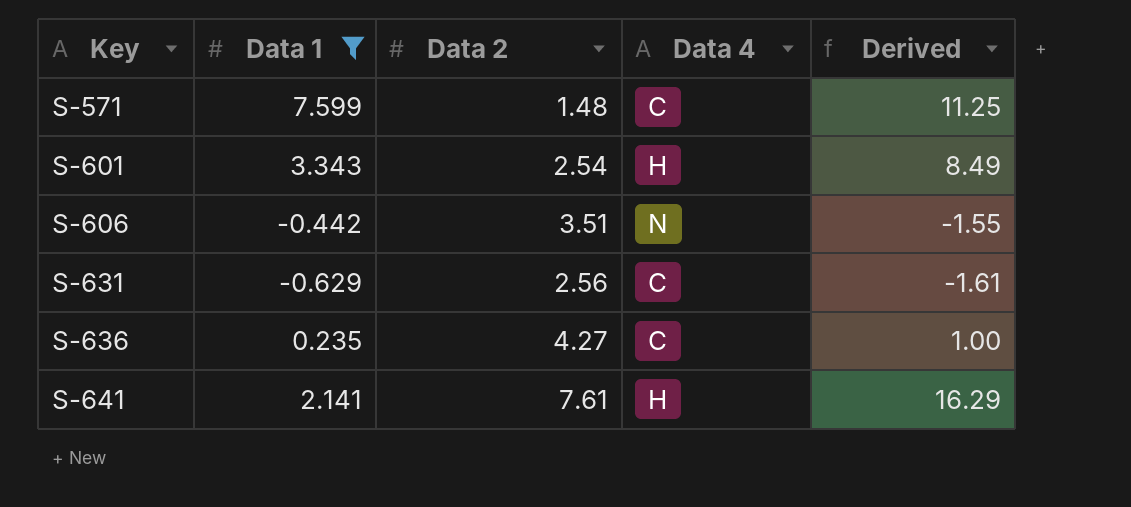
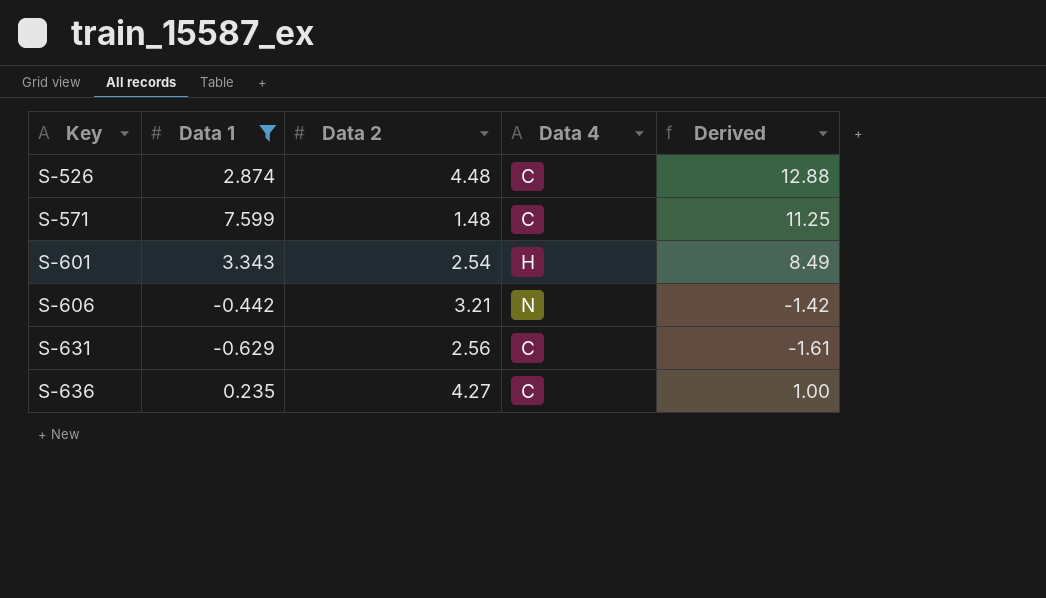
row S-641: 2.141 | 7.61 | H | 16.29 -> none
row S-526: none -> 2.874 | 4.48 | C | 12.88
S-606 | Data 2: 3.51 -> 3.21
S-606 | Derived: -1.55 -> -1.42

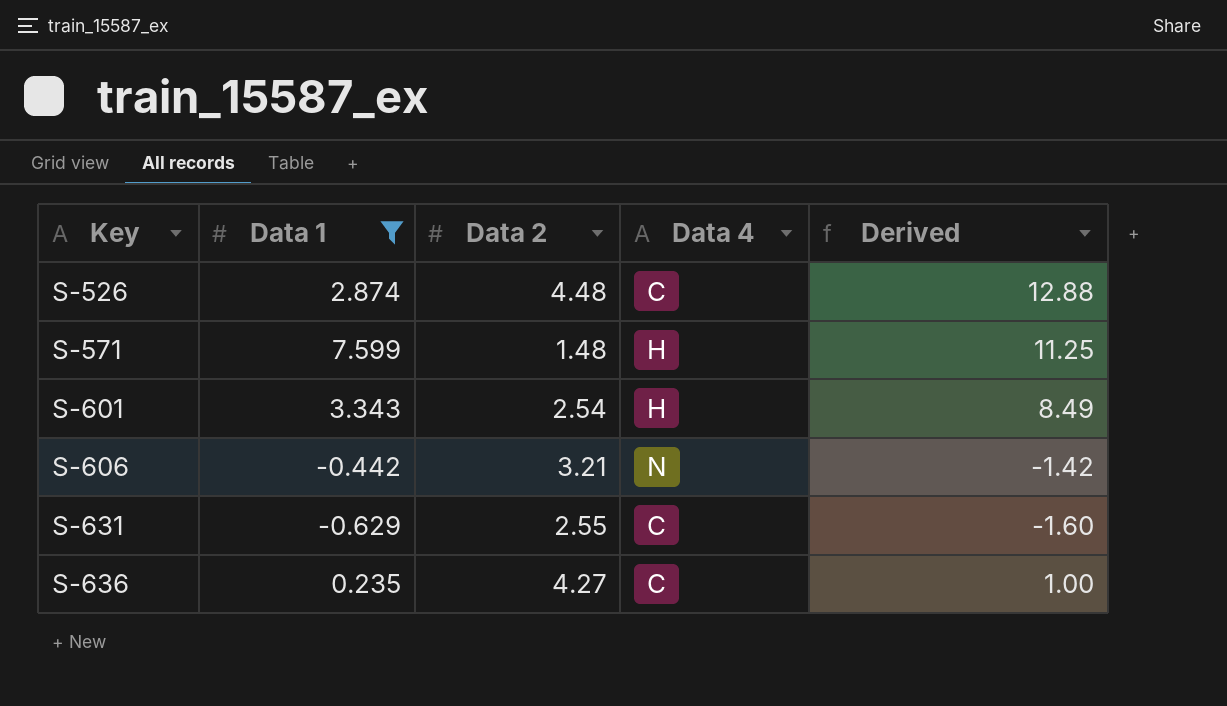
S-571 | Data 4: C -> H
S-631 | Data 2: 2.56 -> 2.55
S-631 | Derived: -1.61 -> -1.60

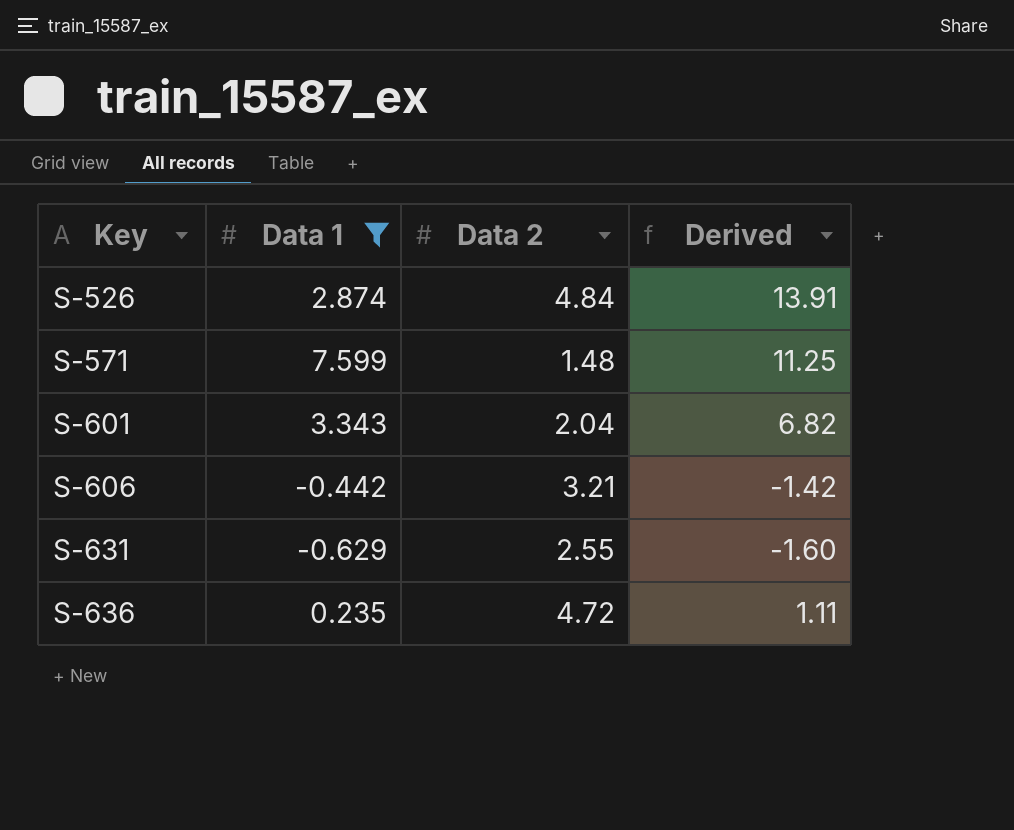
column Data 4 | position: 4 -> none
S-526 | Data 2: 4.48 -> 4.84
S-526 | Derived: 12.88 -> 13.91
S-601 | Data 2: 2.54 -> 2.04
S-601 | Derived: 8.49 -> 6.82
S-636 | Data 2: 4.27 -> 4.72
S-636 | Derived: 1.00 -> 1.11

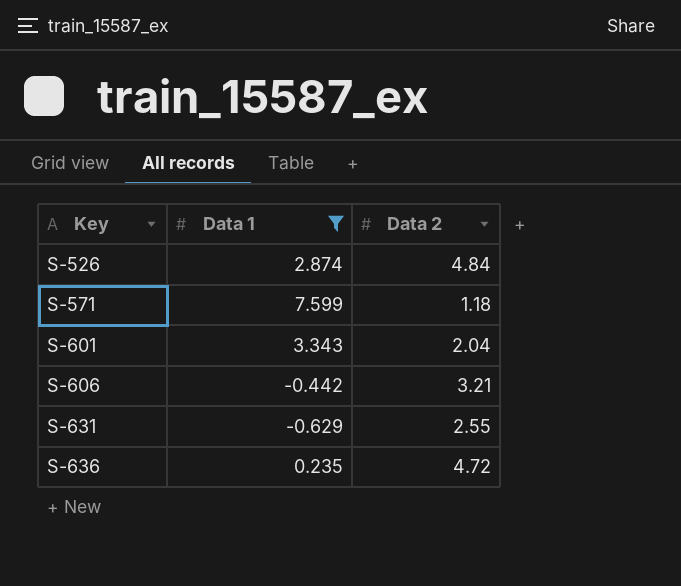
column Derived | formula: [Data 1] * [Data 2] -> none
S-571 | Data 2: 1.48 -> 1.18

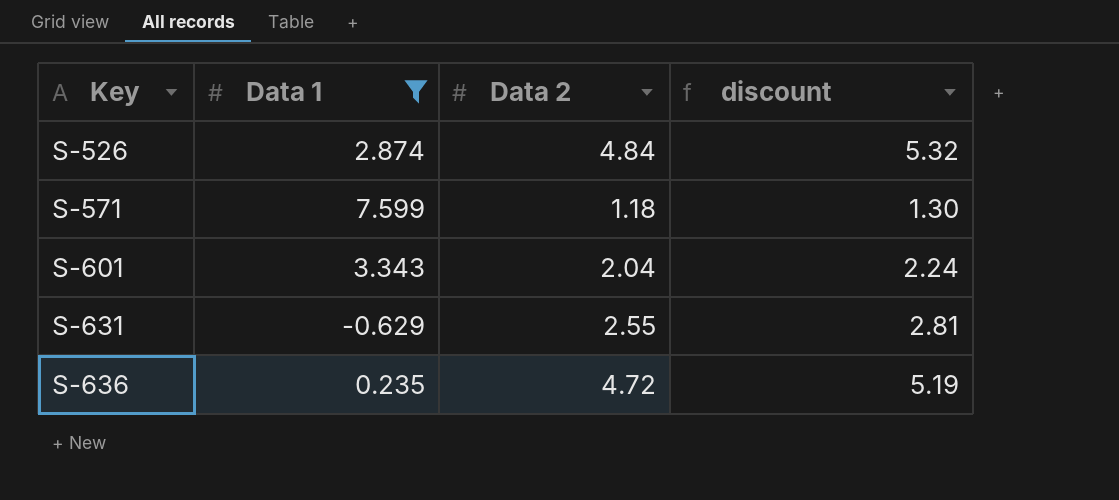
column discount | formula: none -> [Data 2] * 1.1
row S-606: -0.442 | 3.21 -> none

